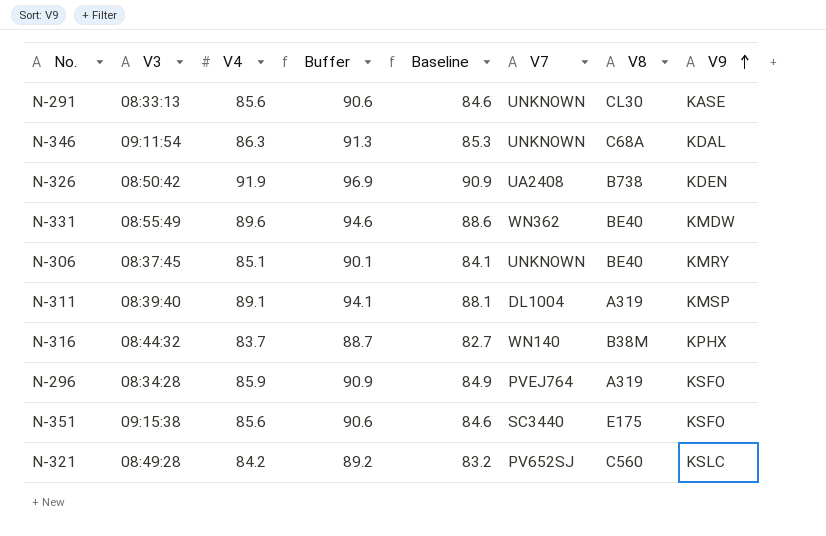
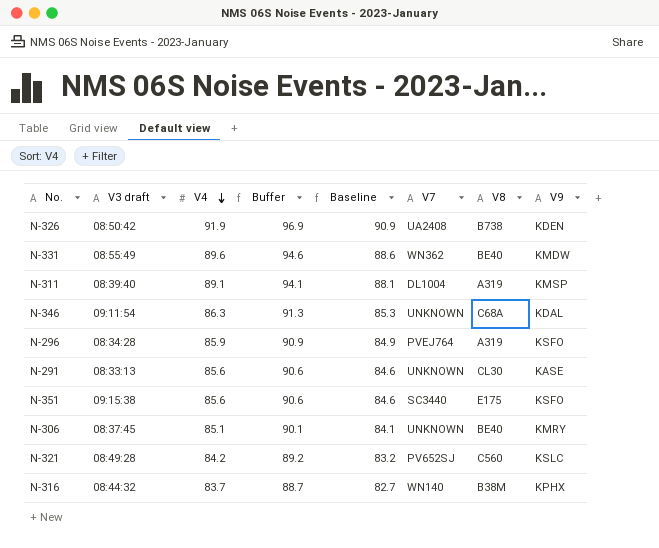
row order: V9 ascending -> V4 descending
column name: V3 -> V3 draft

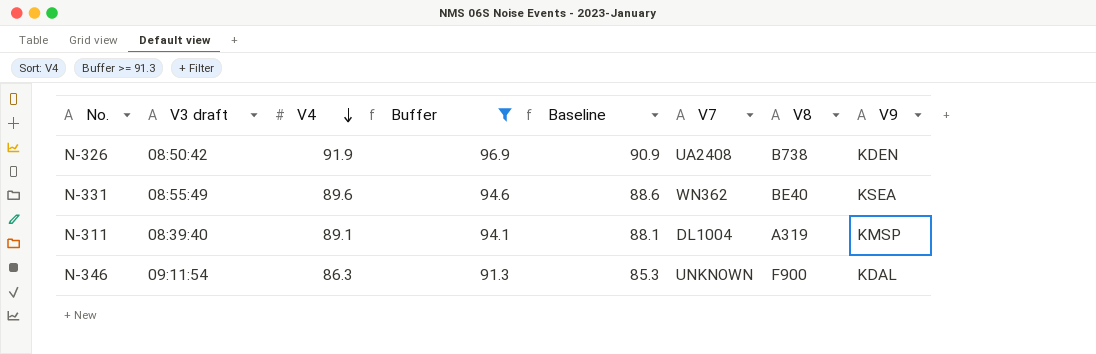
filter: none -> Buffer >= 91.3
N-331 | V9: KMDW -> KSEA
N-346 | V8: C68A -> F900

